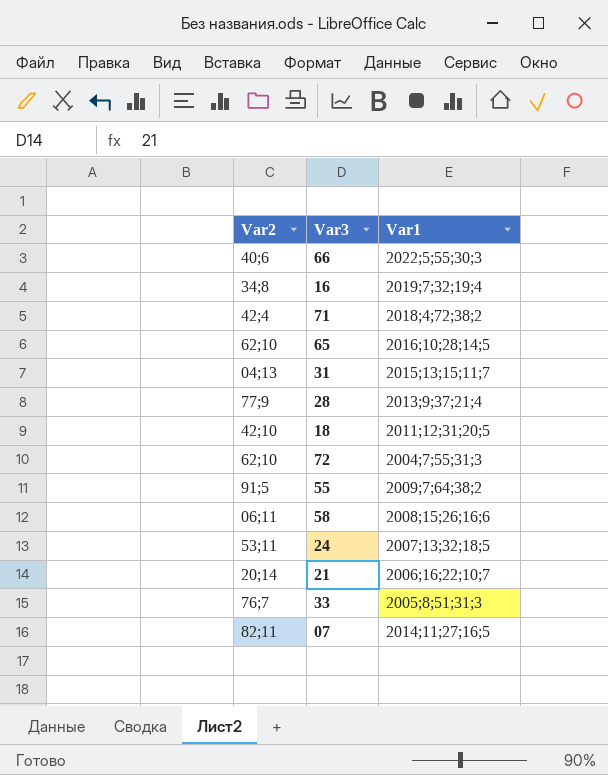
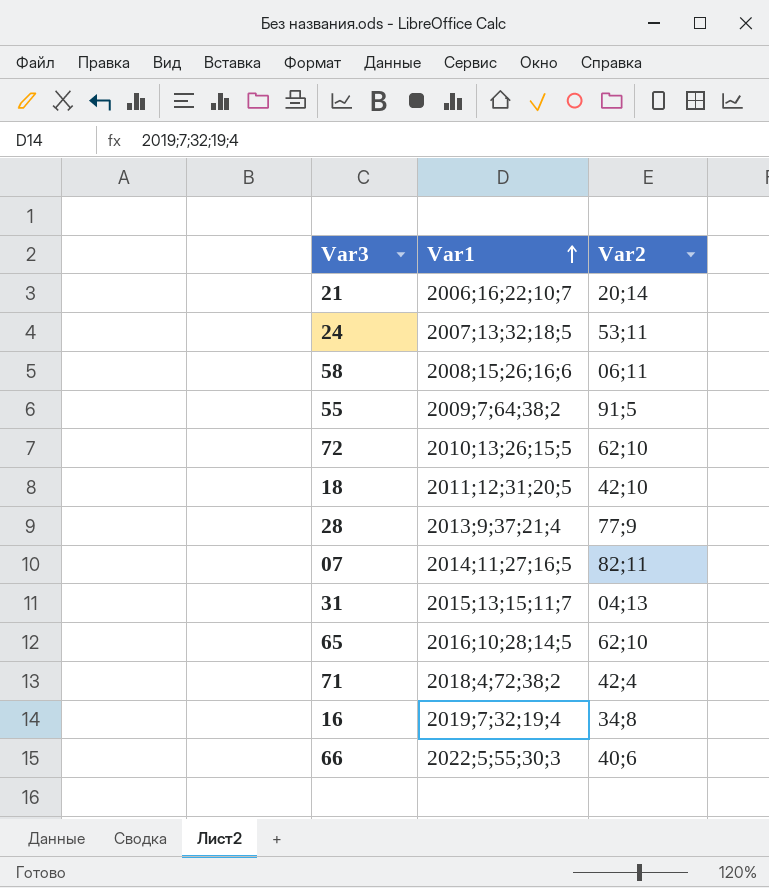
row order: none -> Var1 ascending
column Var2 | position: 1 -> 3
row 33: 76;7 | 2005;8;51;31;3 -> none
72 | Var1: 2004;7;55;31;3 -> 2010;13;26;15;5

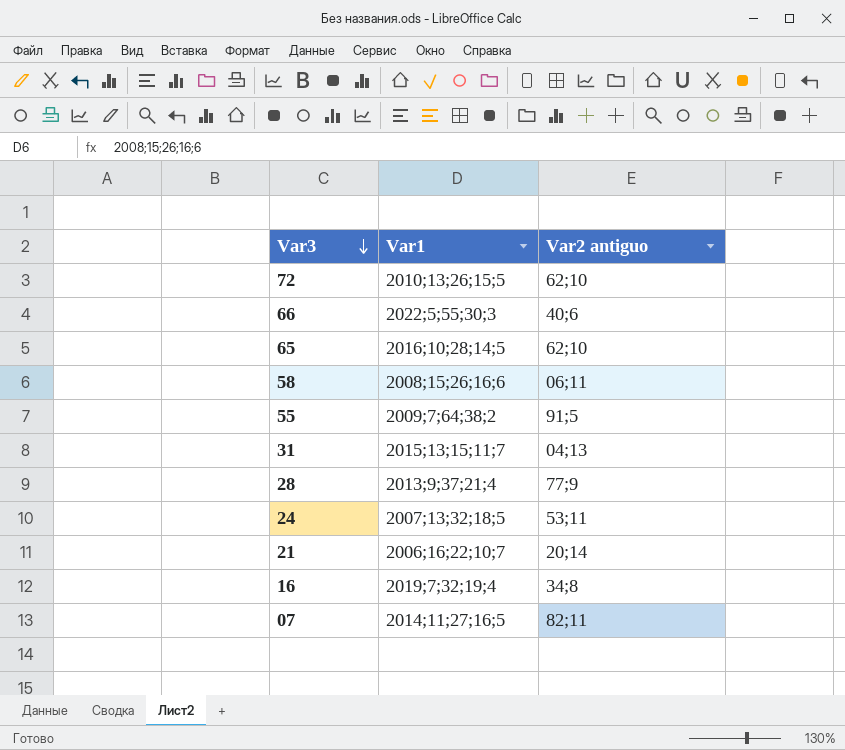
row order: Var1 ascending -> Var3 descending
column name: Var2 -> Var2 antiguo
row 18: 2011;12;31;20;5 | 42;10 -> none
row 71: 2018;4;72;38;2 | 42;4 -> none

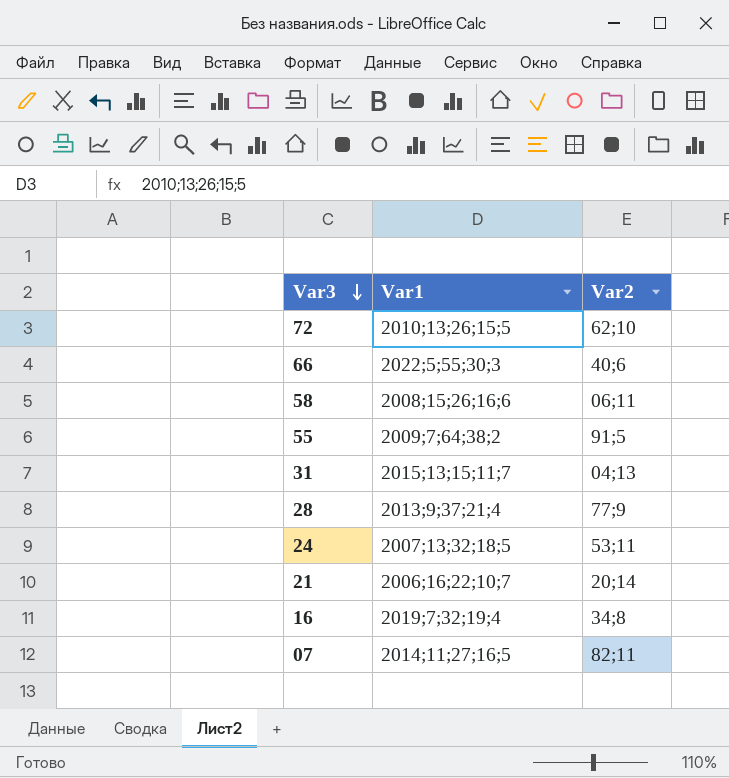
column name: Var2 antiguo -> Var2
row 65: 2016;10;28;14;5 | 62;10 -> none

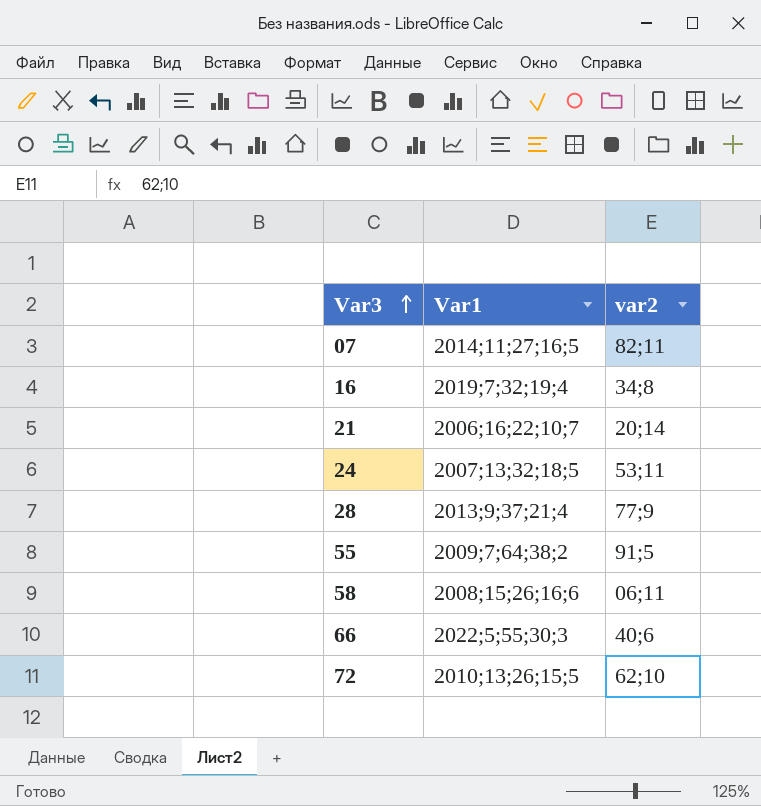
row order: Var3 descending -> Var3 ascending
column name: Var2 -> var2
row 31: 2015;13;15;11;7 | 04;13 -> none

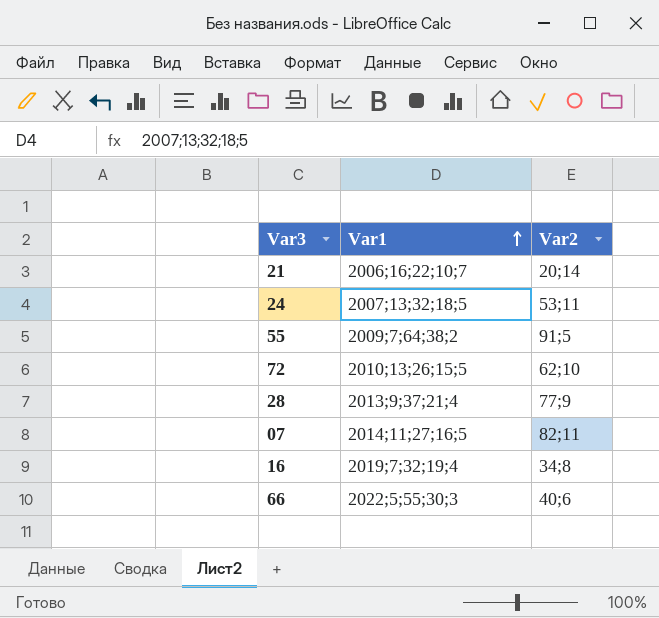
row order: Var3 ascending -> Var1 ascending
column name: var2 -> Var2
row 58: 2008;15;26;16;6 | 06;11 -> none

